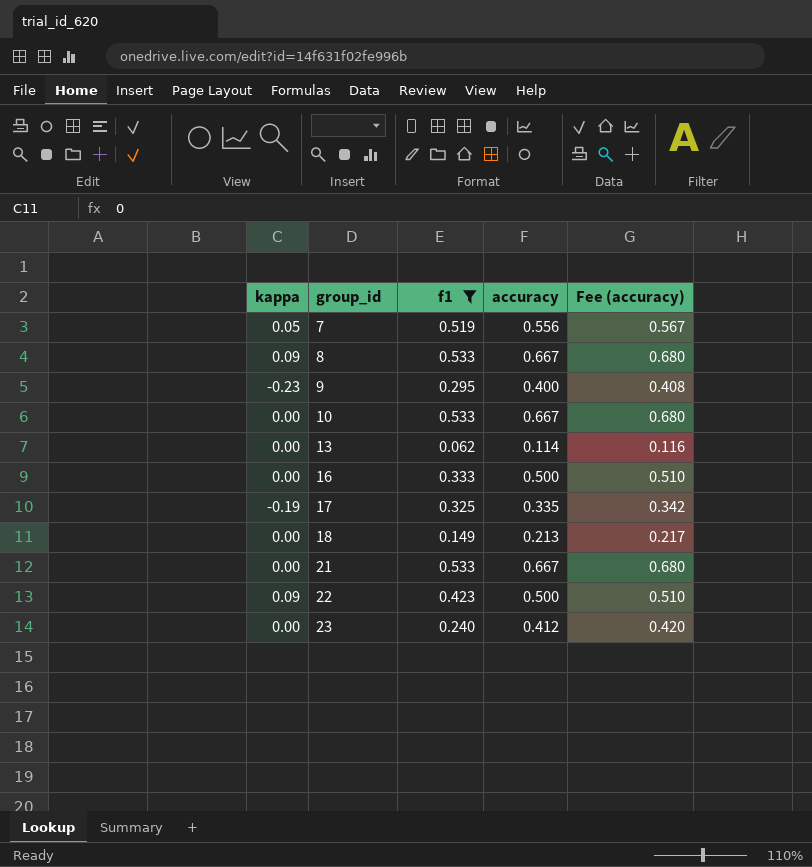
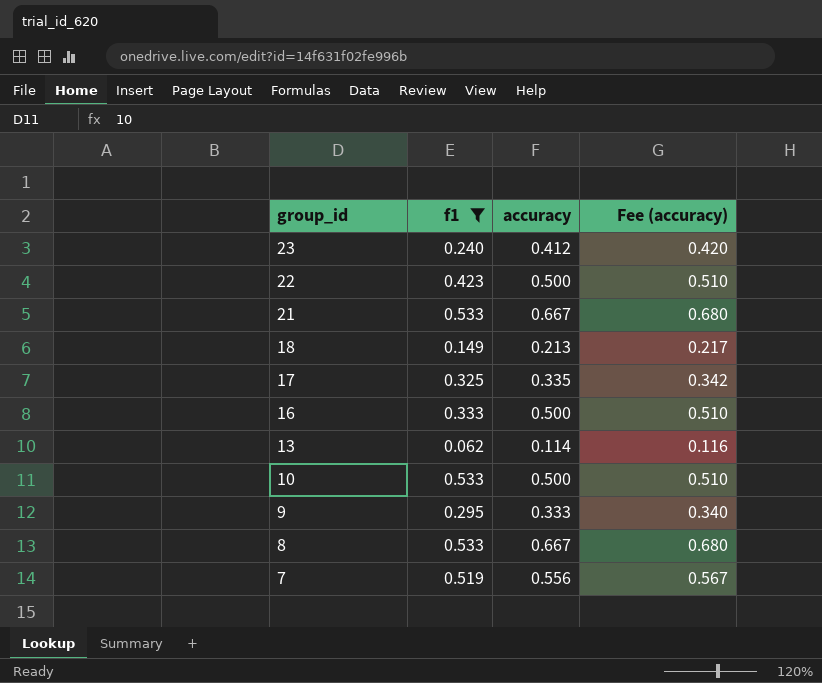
row order: group_id ascending -> group_id descending
column kappa | position: 1 -> none
10 | accuracy: 0.667 -> 0.500
10 | Fee (accuracy): 0.680 -> 0.510
9 | accuracy: 0.400 -> 0.333
9 | Fee (accuracy): 0.408 -> 0.340

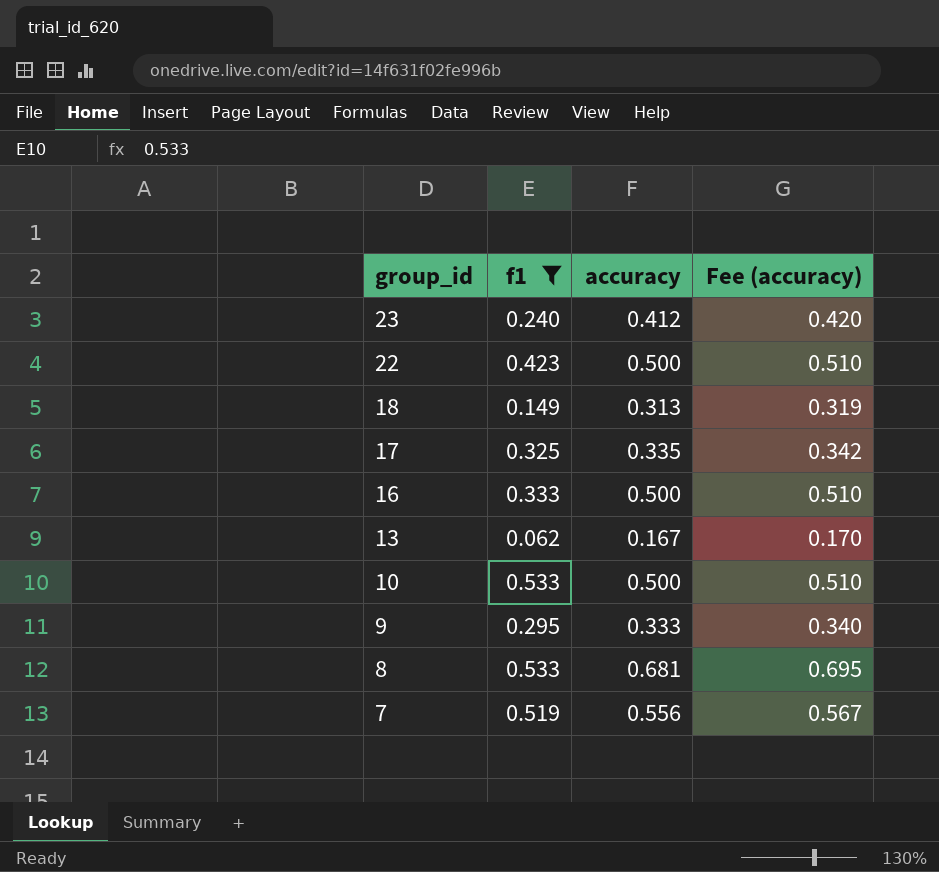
row 21: 0.533 | 0.667 | 0.680 -> none
18 | accuracy: 0.213 -> 0.313
18 | Fee (accuracy): 0.217 -> 0.319
13 | accuracy: 0.114 -> 0.167
13 | Fee (accuracy): 0.116 -> 0.170
8 | accuracy: 0.667 -> 0.681
8 | Fee (accuracy): 0.680 -> 0.695

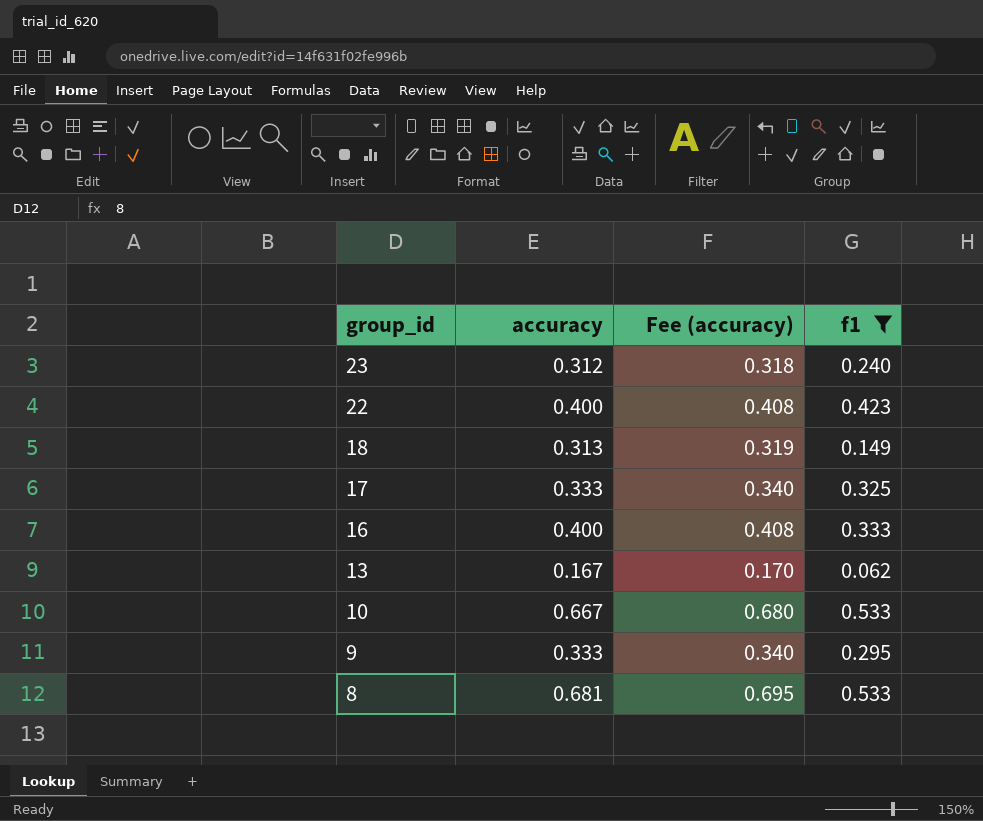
column f1 | position: 2 -> 4
row 7: 0.519 | 0.556 | 0.567 -> none
23 | accuracy: 0.412 -> 0.312
23 | Fee (accuracy): 0.420 -> 0.318
22 | accuracy: 0.500 -> 0.400
22 | Fee (accuracy): 0.510 -> 0.408
17 | accuracy: 0.335 -> 0.333
17 | Fee (accuracy): 0.342 -> 0.340
16 | accuracy: 0.500 -> 0.400
16 | Fee (accuracy): 0.510 -> 0.408
10 | accuracy: 0.500 -> 0.667
10 | Fee (accuracy): 0.510 -> 0.680

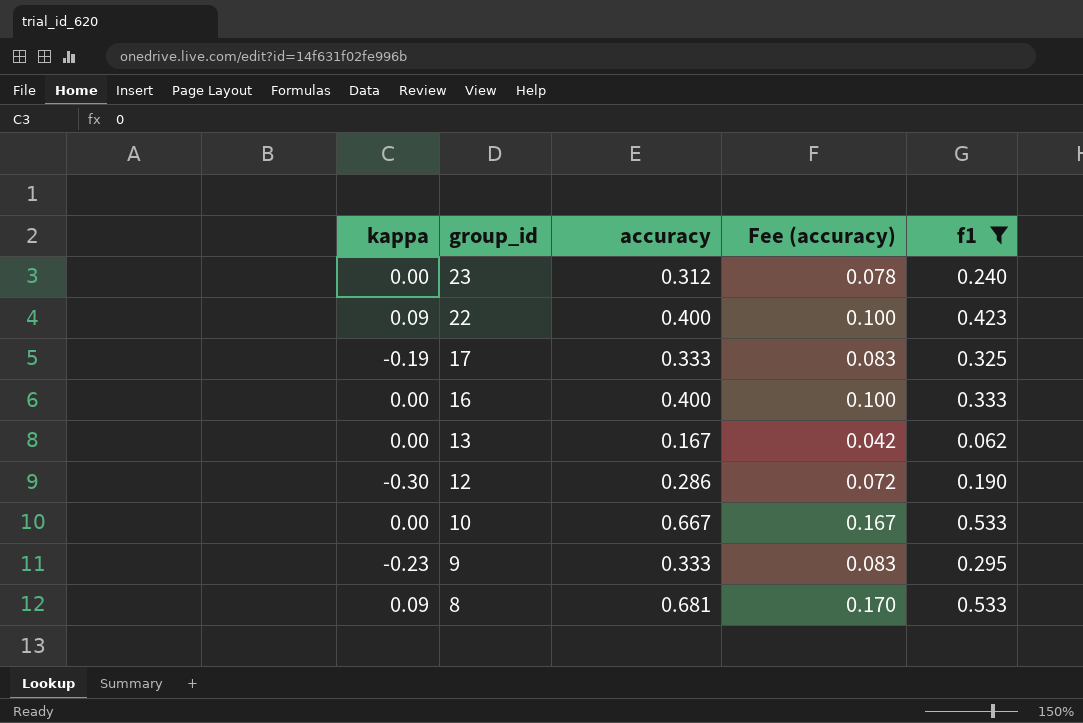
column kappa | position: none -> 1
column Fee (accuracy) | formula: [accuracy] * 1.02 -> [accuracy] * 0.25
row 18: 0.313 | 0.319 | 0.149 -> none
row 12: none -> -0.30 | 0.286 | 0.072 | 0.190

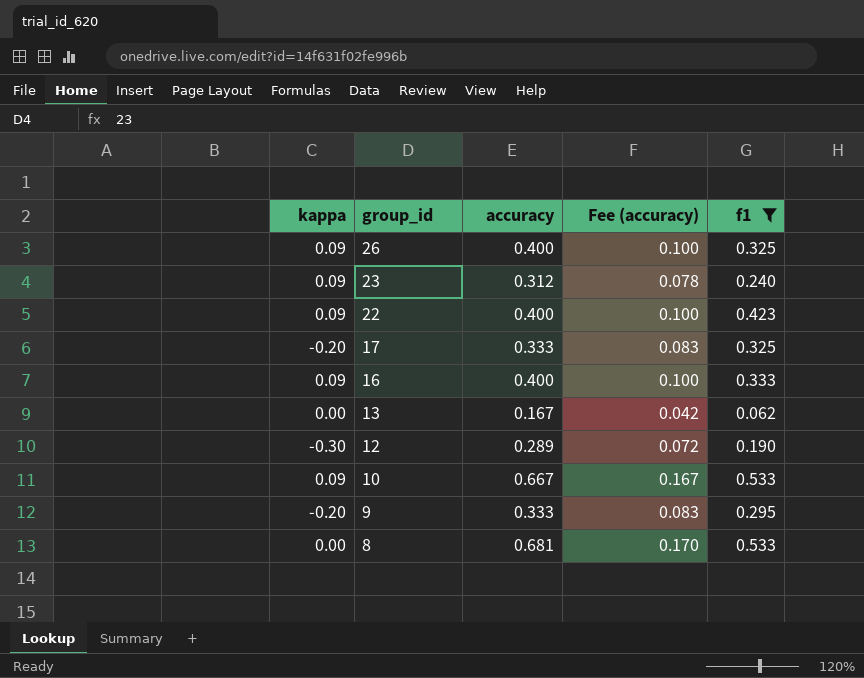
row 26: none -> 0.09 | 0.400 | 0.100 | 0.325
23 | kappa: 0.00 -> 0.09
17 | kappa: -0.19 -> -0.20
16 | kappa: 0.00 -> 0.09
12 | accuracy: 0.286 -> 0.289
10 | kappa: 0.00 -> 0.09
9 | kappa: -0.23 -> -0.20
8 | kappa: 0.09 -> 0.00

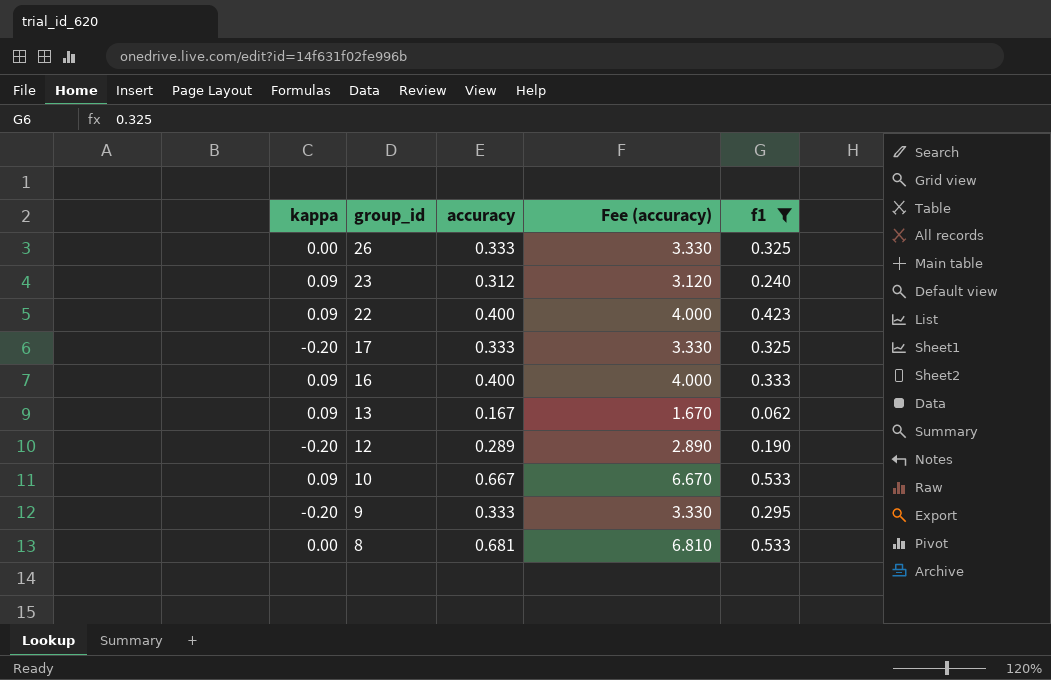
column Fee (accuracy) | formula: [accuracy] * 0.25 -> [accuracy] * 10
26 | kappa: 0.09 -> 0.00
26 | accuracy: 0.400 -> 0.333
13 | kappa: 0.00 -> 0.09
12 | kappa: -0.30 -> -0.20

